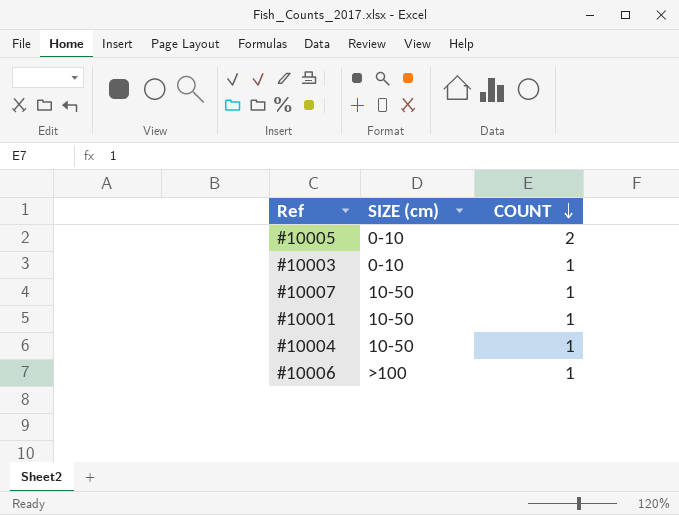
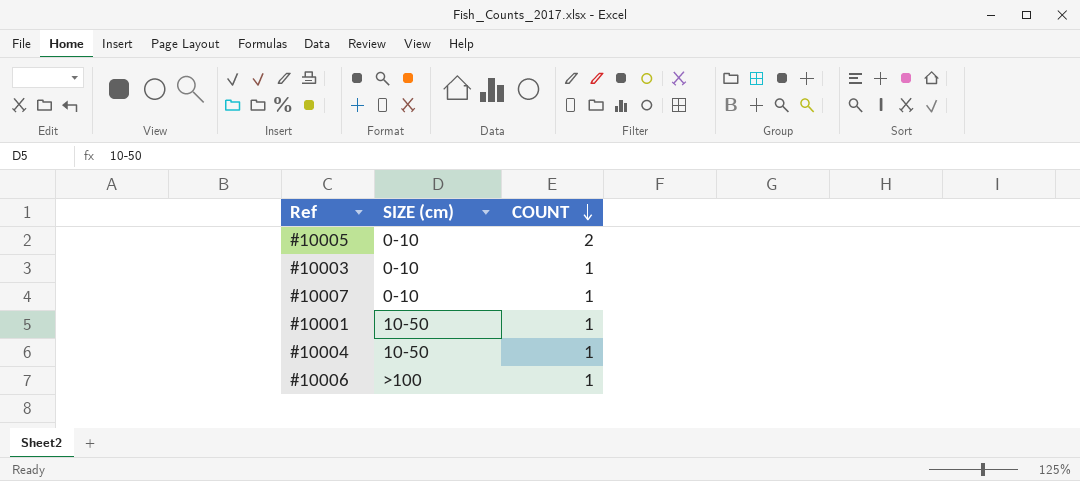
#10007 | SIZE (cm): 10-50 -> 0-10

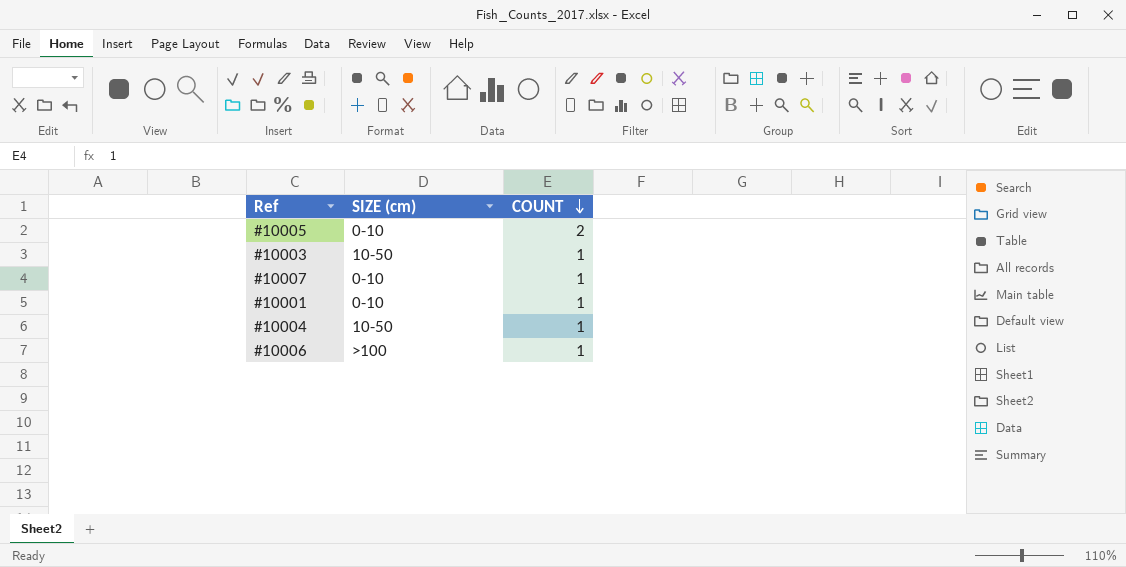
#10003 | SIZE (cm): 0-10 -> 10-50
#10001 | SIZE (cm): 10-50 -> 0-10

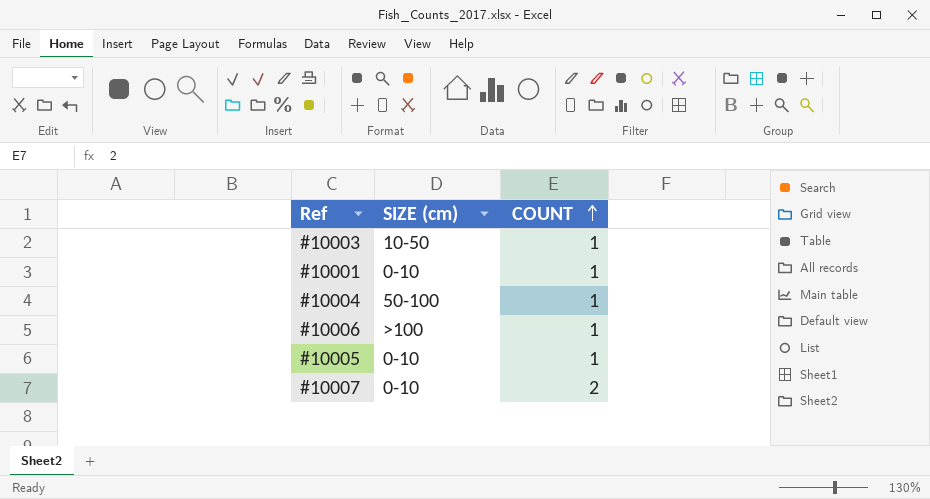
row order: COUNT descending -> COUNT ascending
#10004 | SIZE (cm): 10-50 -> 50-100
#10005 | COUNT: 2 -> 1
#10007 | COUNT: 1 -> 2

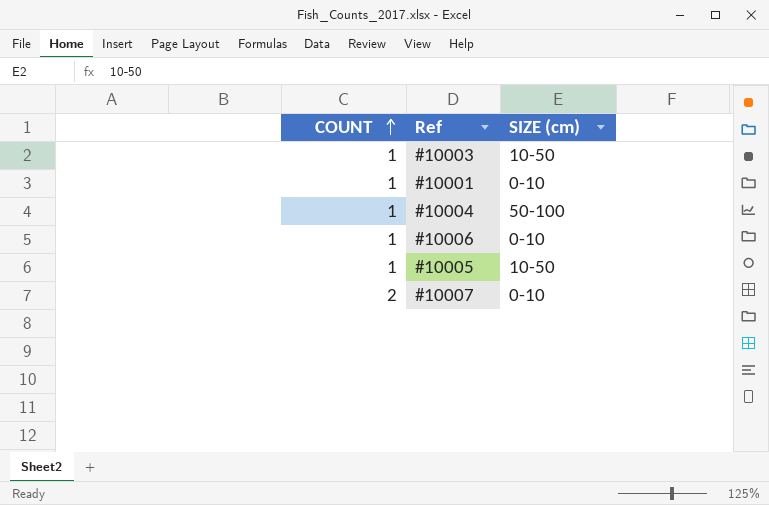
column COUNT | position: 3 -> 1
#10006 | SIZE (cm): >100 -> 0-10
#10005 | SIZE (cm): 0-10 -> 10-50

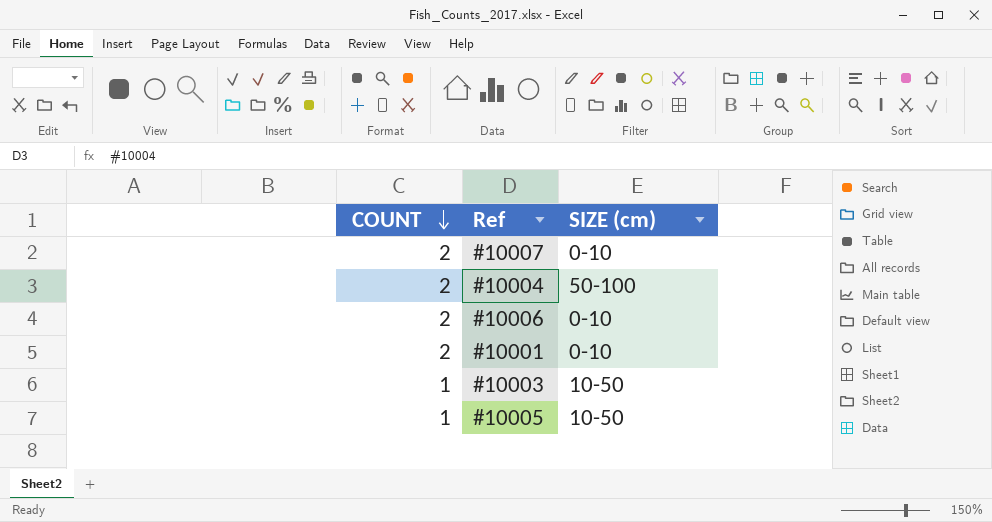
row order: COUNT ascending -> COUNT descending
#10004 | COUNT: 1 -> 2
#10006 | COUNT: 1 -> 2
#10001 | COUNT: 1 -> 2

